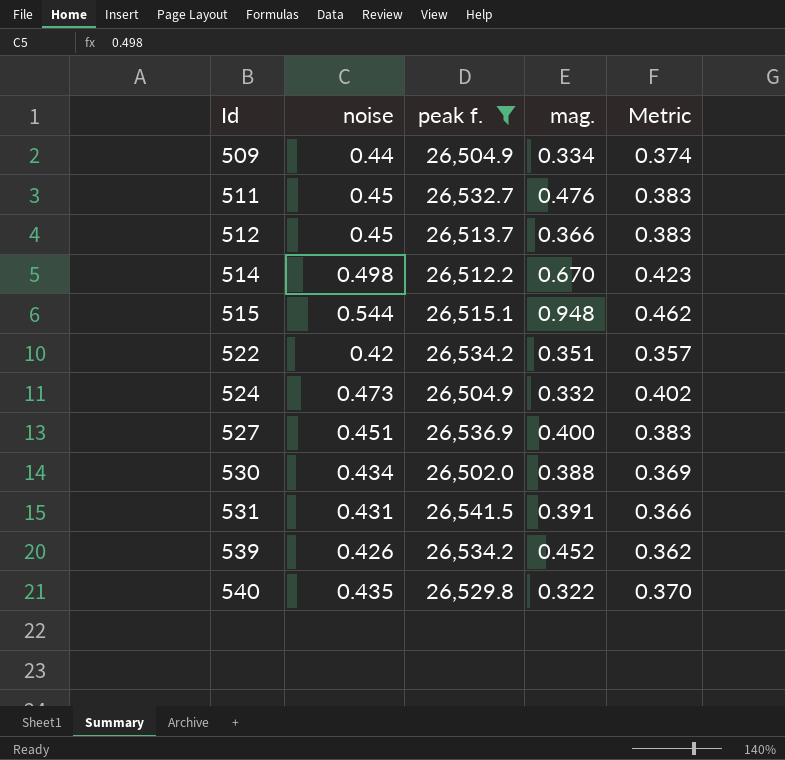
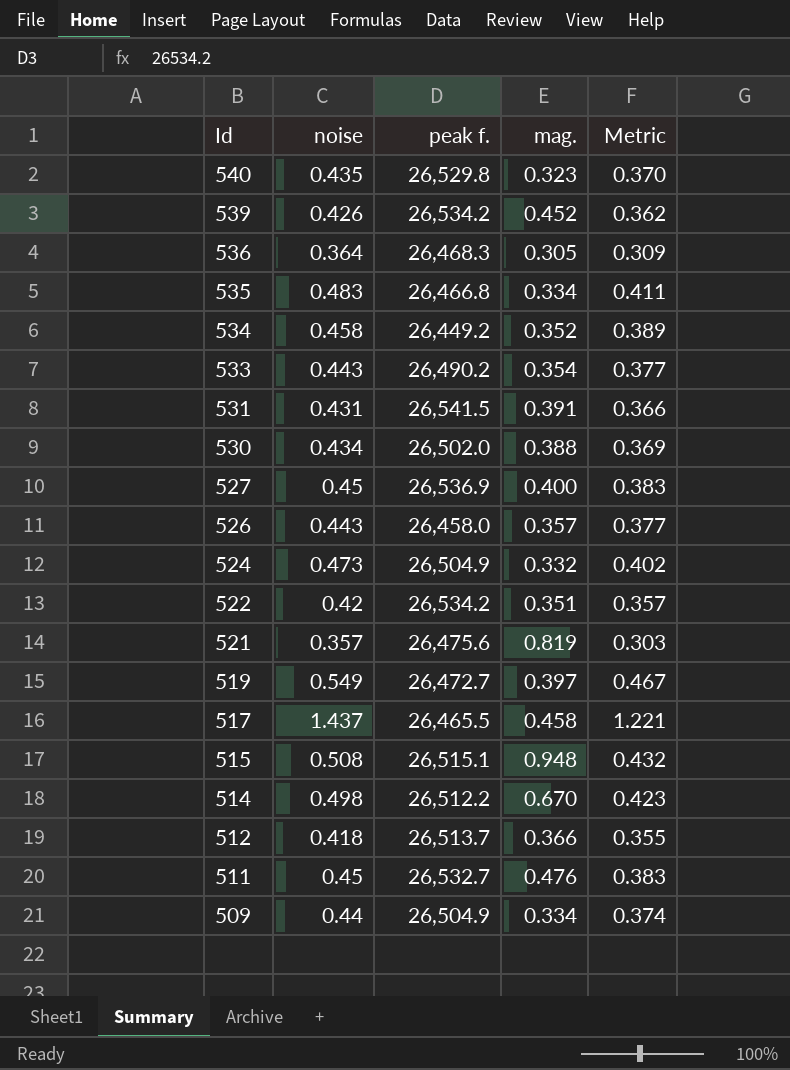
filter: peak f. >= 26,502.0 -> none
row order: Id ascending -> Id descending
540 | mag.: 0.322 -> 0.323
527 | noise: 0.451 -> 0.45
515 | noise: 0.544 -> 0.508
515 | Metric: 0.462 -> 0.432
512 | noise: 0.45 -> 0.418
512 | Metric: 0.383 -> 0.355

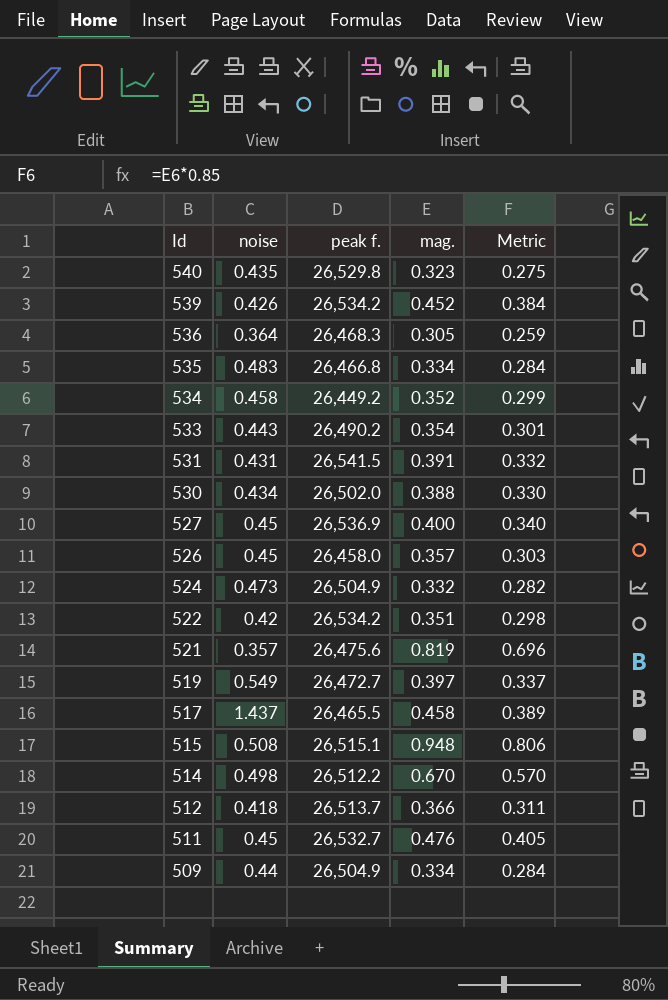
column Metric | formula: [noise] * 0.85 -> [mag.] * 0.85
526 | noise: 0.443 -> 0.45

